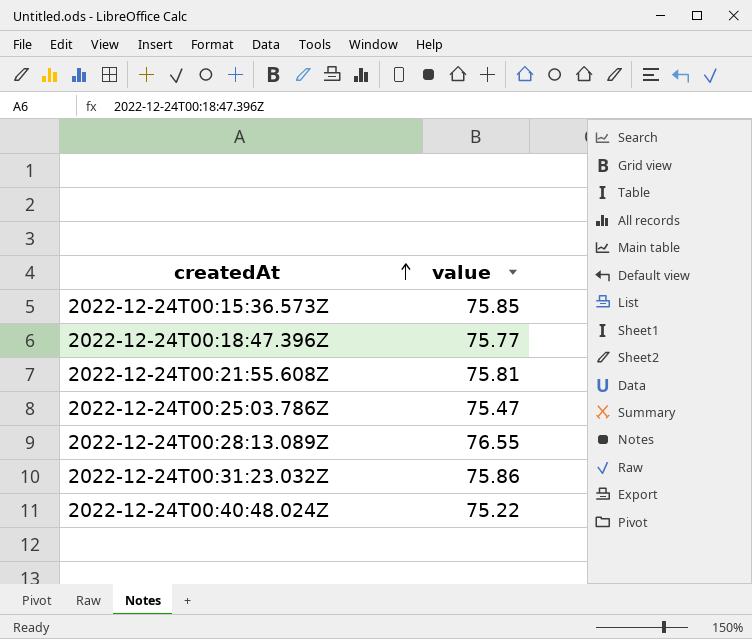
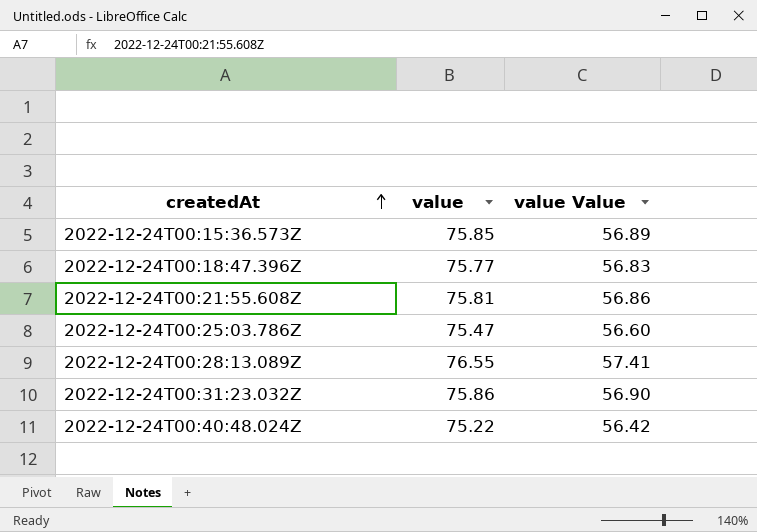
column value Value | formula: none -> [value] * 0.75

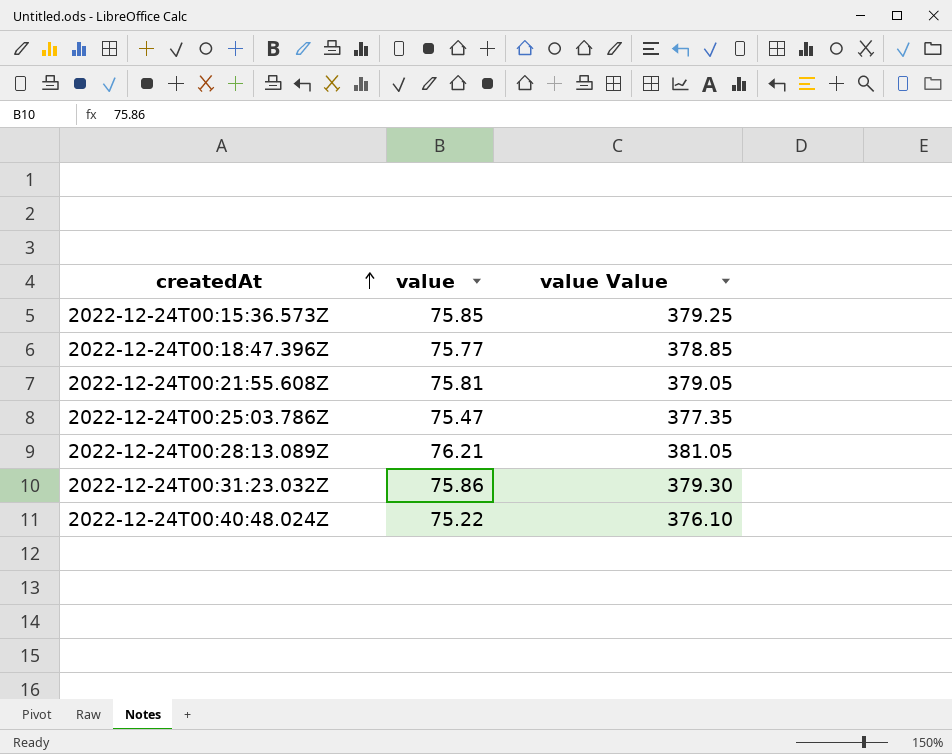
column value Value | formula: [value] * 0.75 -> [value] * 5
2022-12-24T00:28:13.089Z | value: 76.55 -> 76.21

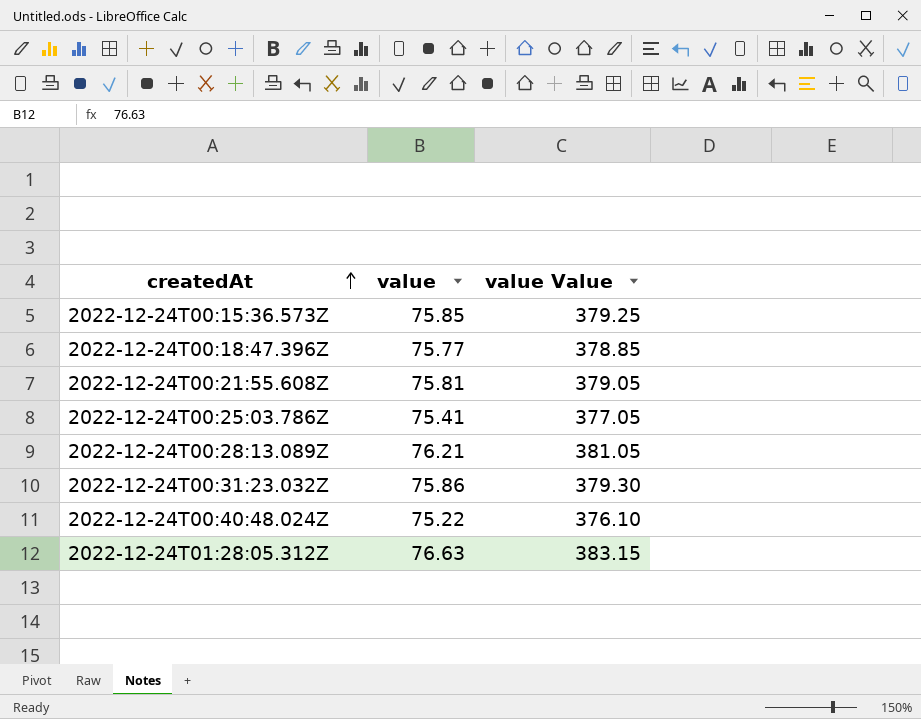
2022-12-24T00:25:03.786Z | value: 75.47 -> 75.41
2022-12-24T00:25:03.786Z | value Value: 377.35 -> 377.05
row 2022-12-24T01:28:05.312Z: none -> 76.63 | 383.15

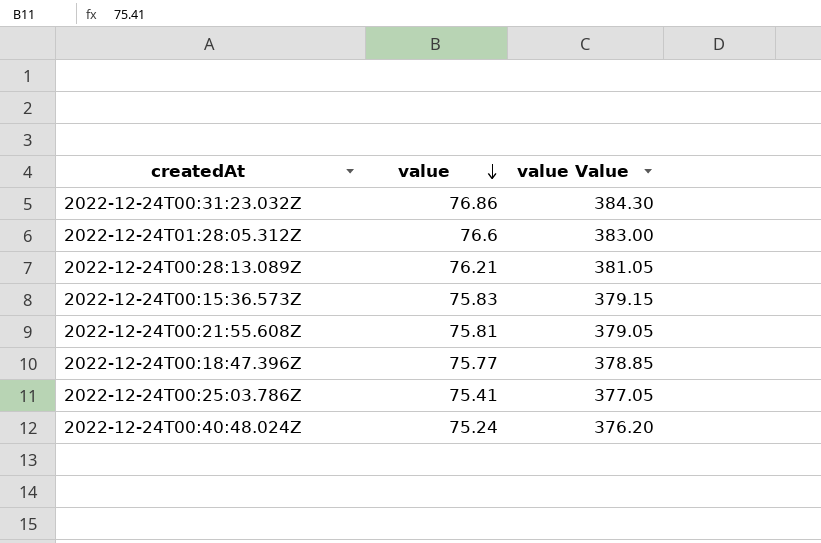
row order: createdAt ascending -> value descending
2022-12-24T00:31:23.032Z | value: 75.86 -> 76.86
2022-12-24T00:31:23.032Z | value Value: 379.30 -> 384.30
2022-12-24T01:28:05.312Z | value: 76.63 -> 76.6
2022-12-24T01:28:05.312Z | value Value: 383.15 -> 383.00
2022-12-24T00:15:36.573Z | value: 75.85 -> 75.83
2022-12-24T00:15:36.573Z | value Value: 379.25 -> 379.15
2022-12-24T00:40:48.024Z | value: 75.22 -> 75.24
2022-12-24T00:40:48.024Z | value Value: 376.10 -> 376.20

